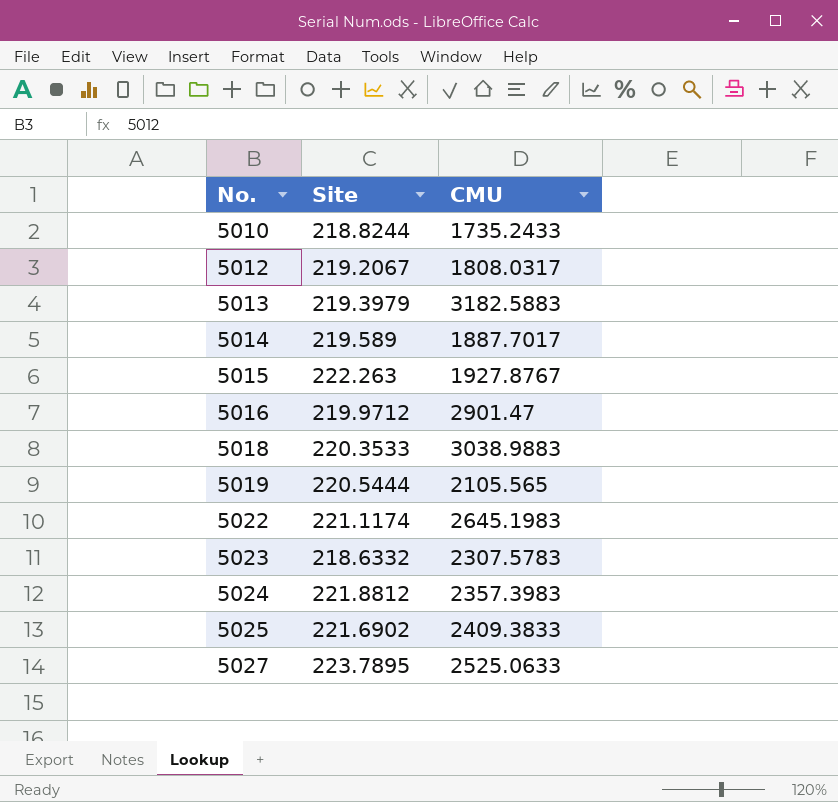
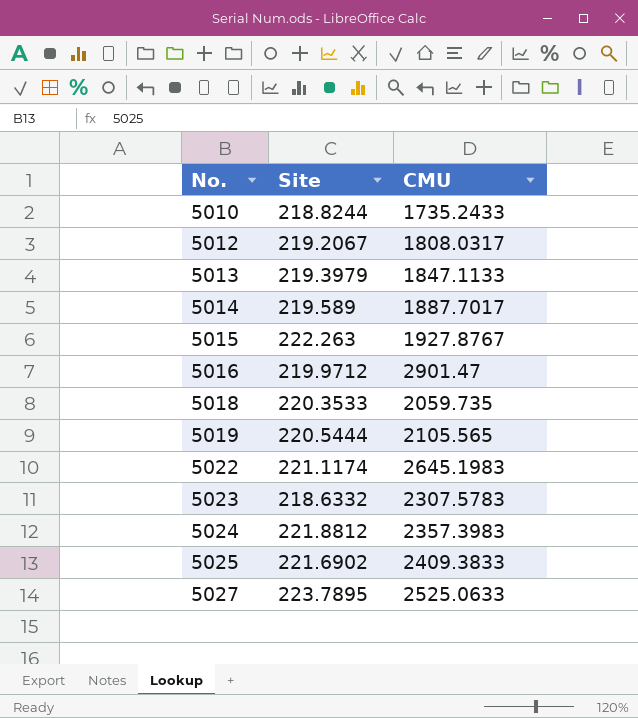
5013 | CMU: 3182.5883 -> 1847.1133
5018 | CMU: 3038.9883 -> 2059.735

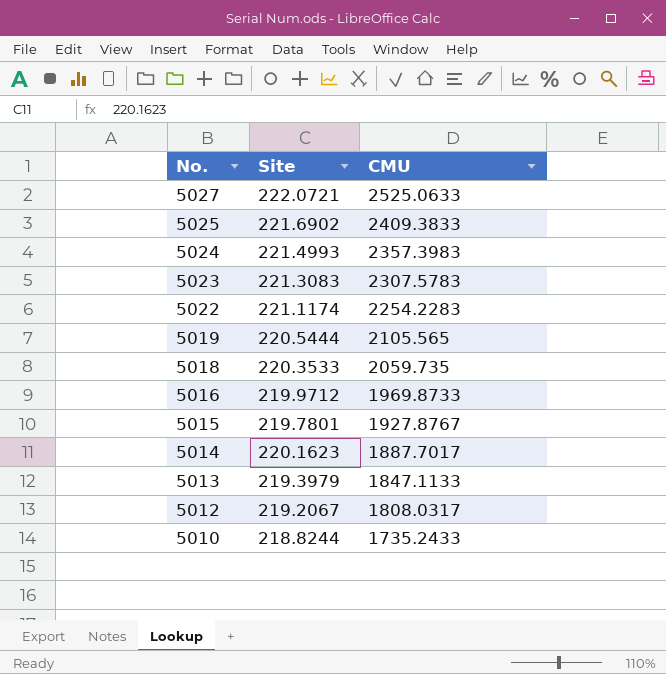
row order: No. ascending -> No. descending
5027 | Site: 223.7895 -> 222.0721
5024 | Site: 221.8812 -> 221.4993
5023 | Site: 218.6332 -> 221.3083
5022 | CMU: 2645.1983 -> 2254.2283
5016 | CMU: 2901.47 -> 1969.8733
5015 | Site: 222.263 -> 219.7801
5014 | Site: 219.589 -> 220.1623

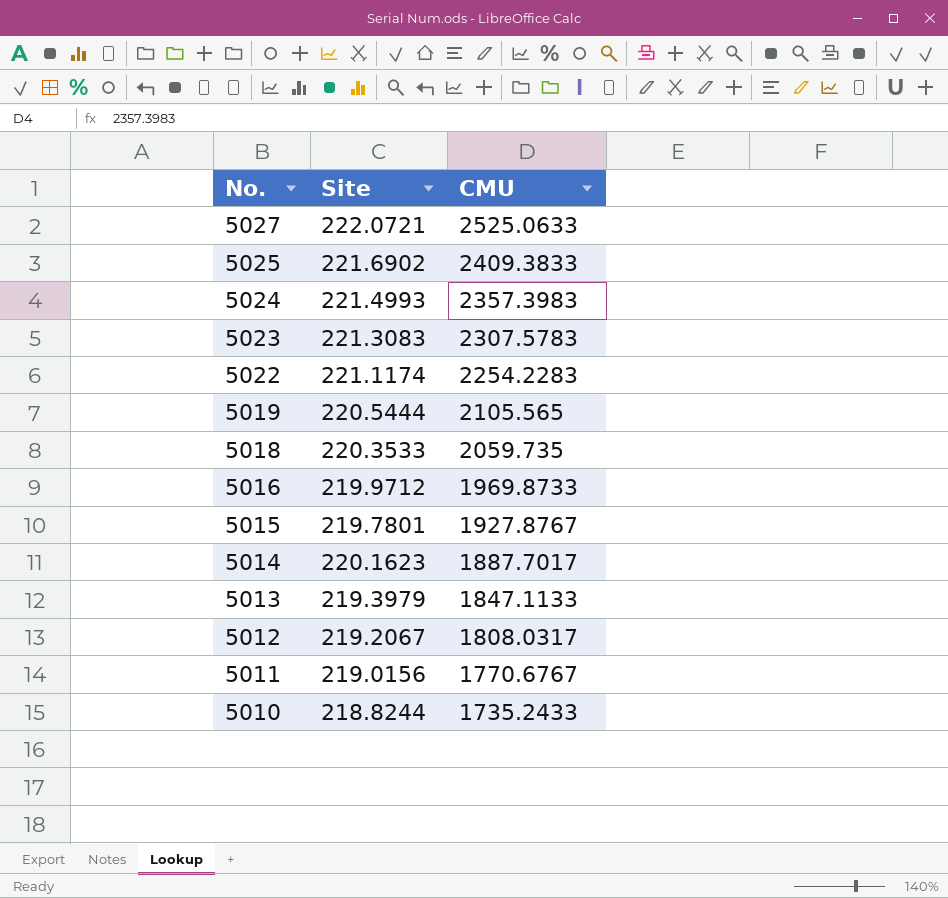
row 5011: none -> 219.0156 | 1770.6767

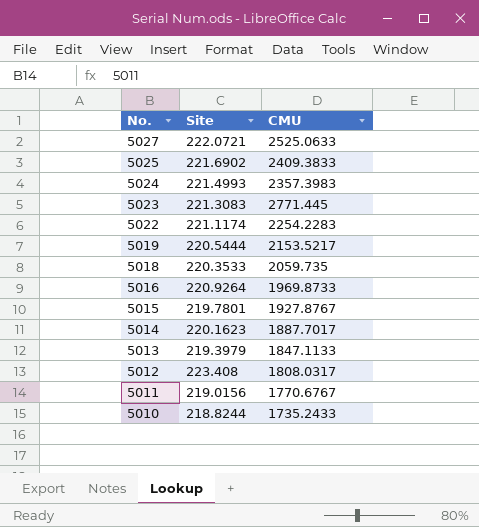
5023 | CMU: 2307.5783 -> 2771.445
5019 | CMU: 2105.565 -> 2153.5217
5016 | Site: 219.9712 -> 220.9264
5012 | Site: 219.2067 -> 223.408

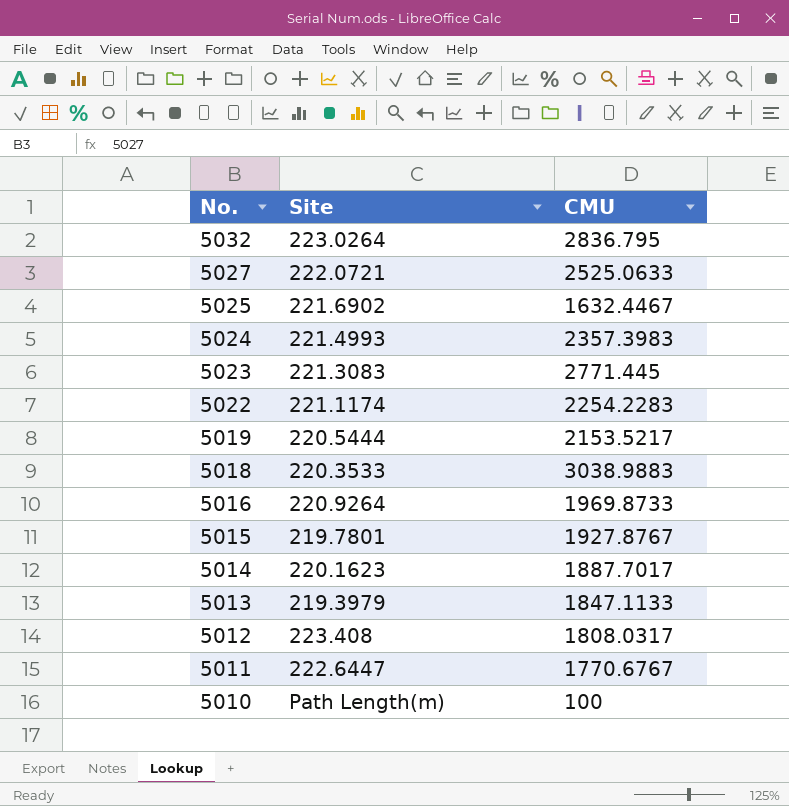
row 5032: none -> 223.0264 | 2836.795
5025 | CMU: 2409.3833 -> 1632.4467
5018 | CMU: 2059.735 -> 3038.9883
5011 | Site: 219.0156 -> 222.6447
5010 | Site: 218.8244 -> Path Length(m)
5010 | CMU: 1735.2433 -> 100

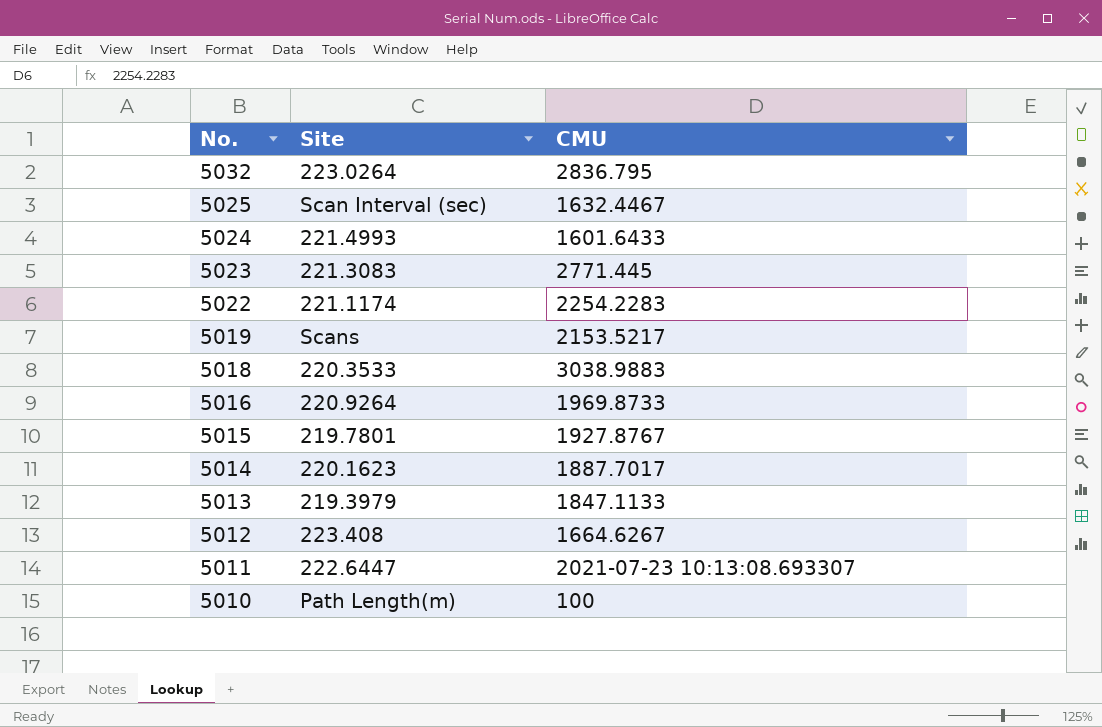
row 5027: 222.0721 | 2525.0633 -> none
5025 | Site: 221.6902 -> Scan Interval (sec)
5024 | CMU: 2357.3983 -> 1601.6433
5019 | Site: 220.5444 -> Scans
5012 | CMU: 1808.0317 -> 1664.6267
5011 | CMU: 1770.6767 -> 2021-07-23 10:13:08.693307

